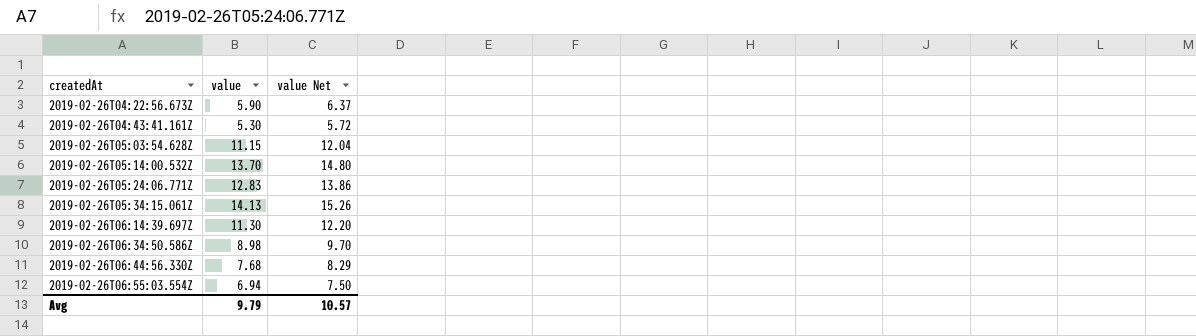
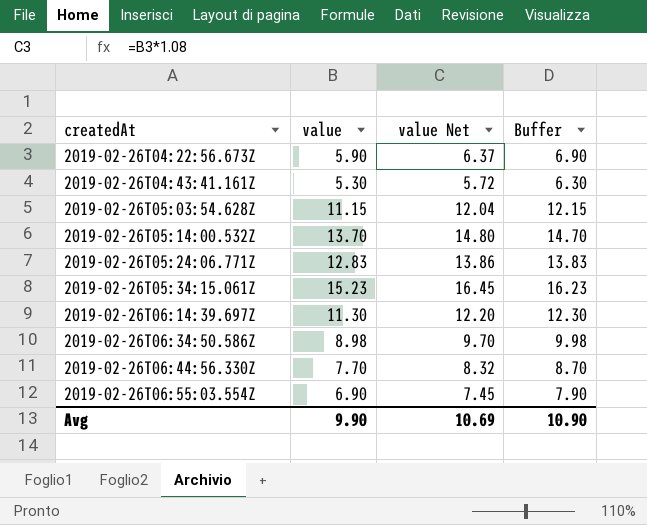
column Buffer | formula: none -> [value] + 1
2019-02-26T05:34:15.061Z | value: 14.13 -> 15.23
2019-02-26T05:34:15.061Z | value Net: 15.26 -> 16.45
2019-02-26T06:44:56.330Z | value: 7.68 -> 7.70
2019-02-26T06:44:56.330Z | value Net: 8.29 -> 8.32
2019-02-26T06:55:03.554Z | value: 6.94 -> 6.90
2019-02-26T06:55:03.554Z | value Net: 7.50 -> 7.45
Avg | value: 9.79 -> 9.90
Avg | value Net: 10.57 -> 10.69

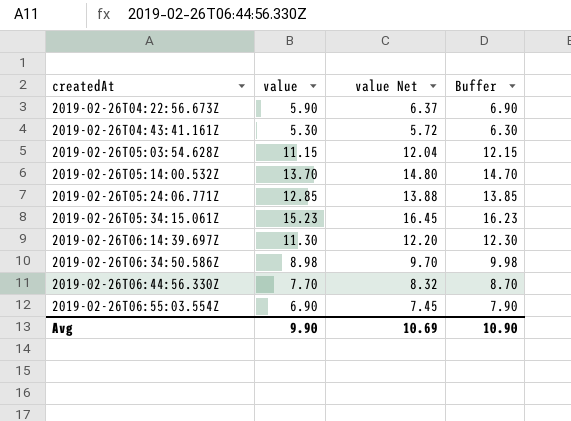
2019-02-26T05:24:06.771Z | value: 12.83 -> 12.85
2019-02-26T05:24:06.771Z | value Net: 13.86 -> 13.88
2019-02-26T05:24:06.771Z | Buffer: 13.83 -> 13.85

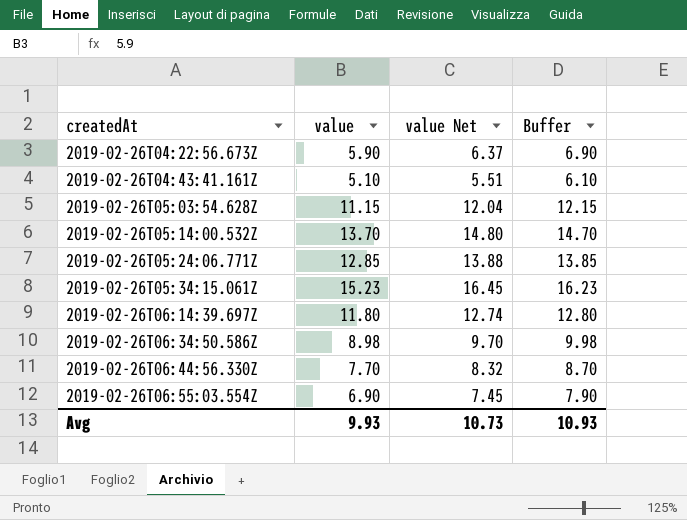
2019-02-26T04:43:41.161Z | value: 5.30 -> 5.10
2019-02-26T04:43:41.161Z | value Net: 5.72 -> 5.51
2019-02-26T04:43:41.161Z | Buffer: 6.30 -> 6.10
2019-02-26T06:14:39.697Z | value: 11.30 -> 11.80
2019-02-26T06:14:39.697Z | value Net: 12.20 -> 12.74
2019-02-26T06:14:39.697Z | Buffer: 12.30 -> 12.80
Avg | value: 9.90 -> 9.93
Avg | value Net: 10.69 -> 10.73
Avg | Buffer: 10.90 -> 10.93

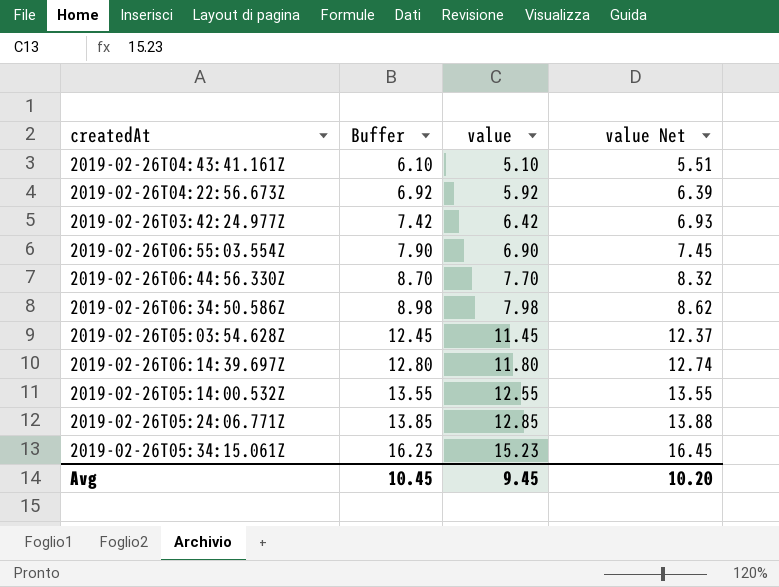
row order: createdAt ascending -> Buffer ascending
column Buffer | position: 4 -> 2
2019-02-26T04:22:56.673Z | Buffer: 6.90 -> 6.92
2019-02-26T04:22:56.673Z | value: 5.90 -> 5.92
2019-02-26T04:22:56.673Z | value Net: 6.37 -> 6.39
row 2019-02-26T03:42:24.977Z: none -> 7.42 | 6.42 | 6.93
2019-02-26T06:34:50.586Z | Buffer: 9.98 -> 8.98
2019-02-26T06:34:50.586Z | value: 8.98 -> 7.98
2019-02-26T06:34:50.586Z | value Net: 9.70 -> 8.62
2019-02-26T05:03:54.628Z | Buffer: 12.15 -> 12.45
2019-02-26T05:03:54.628Z | value: 11.15 -> 11.45
2019-02-26T05:03:54.628Z | value Net: 12.04 -> 12.37
2019-02-26T05:14:00.532Z | Buffer: 14.70 -> 13.55
2019-02-26T05:14:00.532Z | value: 13.70 -> 12.55
2019-02-26T05:14:00.532Z | value Net: 14.80 -> 13.55
Avg | Buffer: 10.93 -> 10.45
Avg | value: 9.93 -> 9.45
Avg | value Net: 10.73 -> 10.20

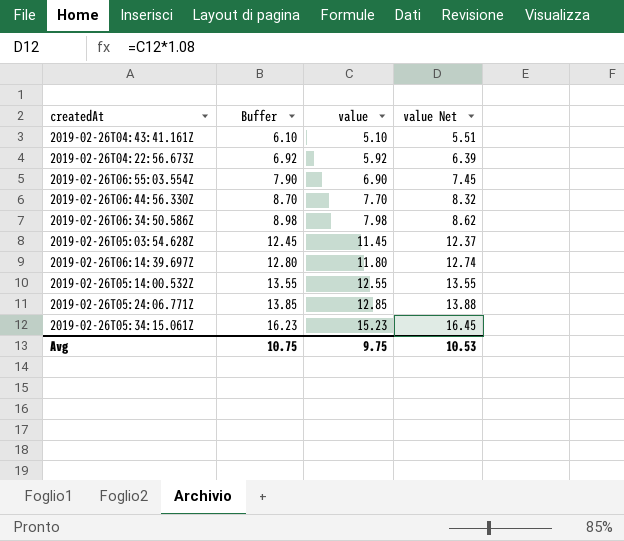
row 2019-02-26T03:42:24.977Z: 7.42 | 6.42 | 6.93 -> none
Avg | Buffer: 10.45 -> 10.75
Avg | value: 9.45 -> 9.75
Avg | value Net: 10.20 -> 10.53

